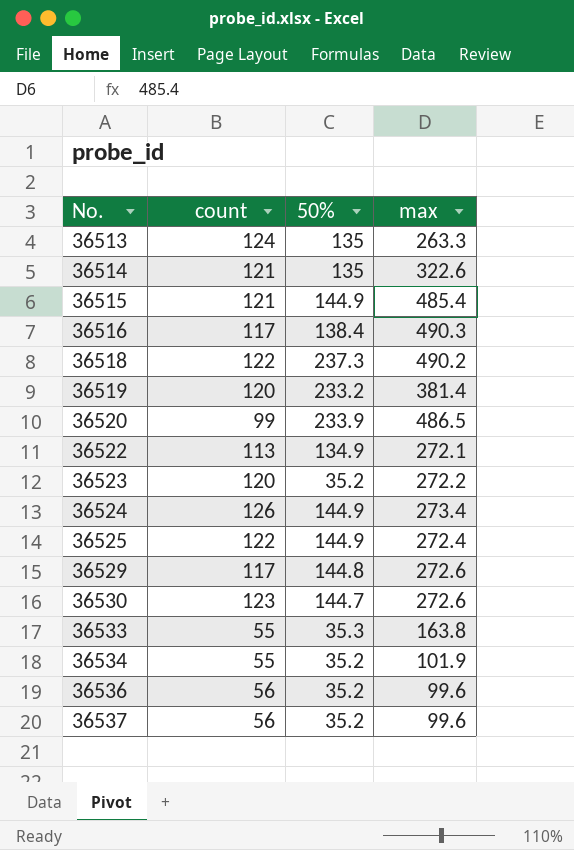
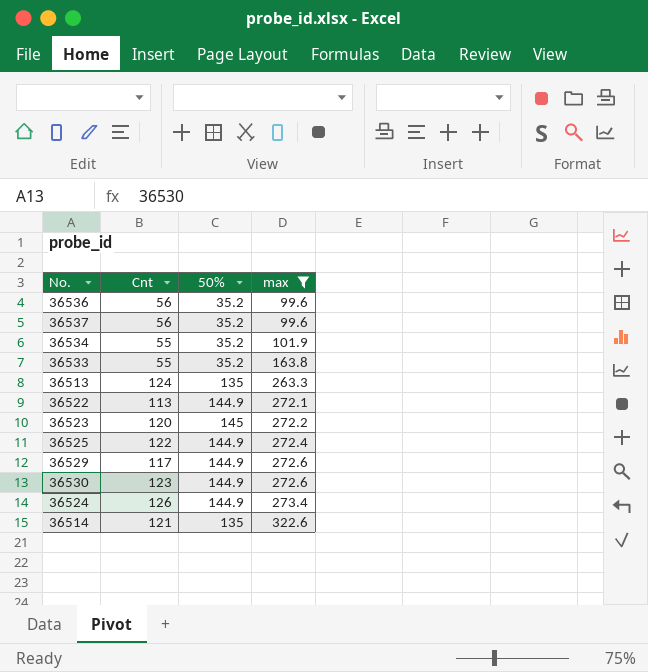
filter: none -> max <= 322.6
row order: No. ascending -> max ascending
column name: count -> Cnt
36533 | 50%: 35.3 -> 35.2
36522 | 50%: 134.9 -> 144.9
36523 | 50%: 35.2 -> 145
36529 | 50%: 144.8 -> 144.9
36530 | 50%: 144.7 -> 144.9

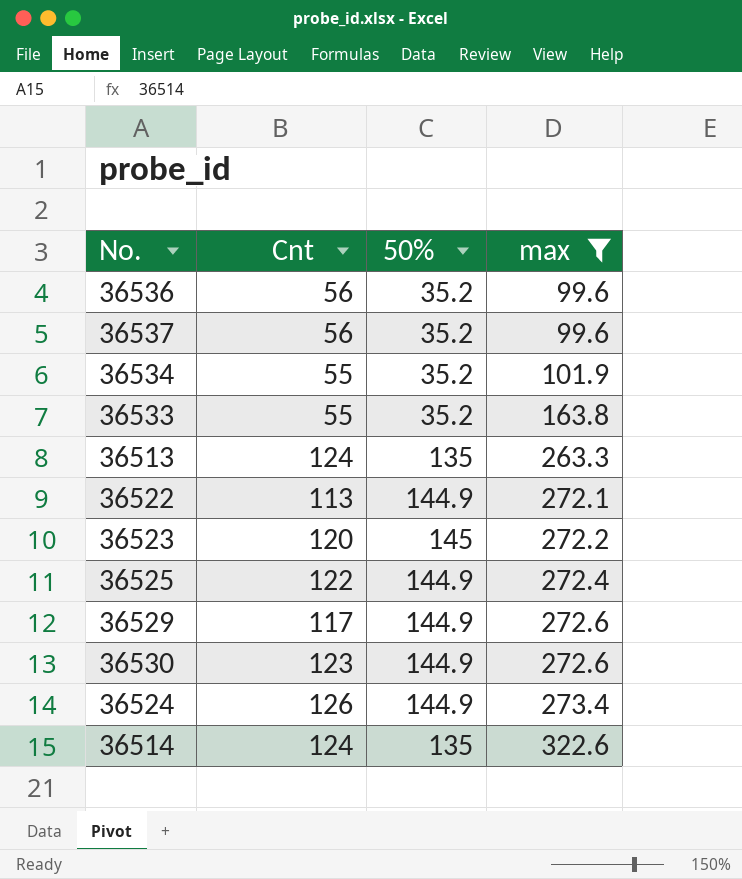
36514 | Cnt: 121 -> 124

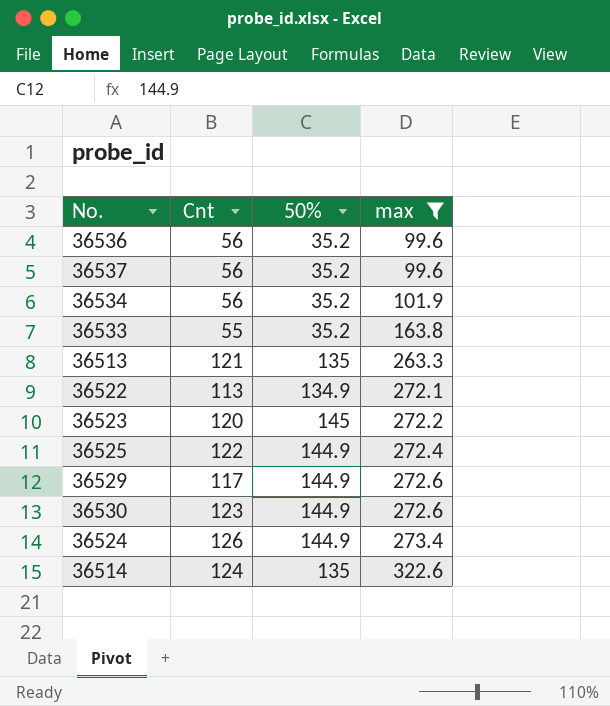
36534 | Cnt: 55 -> 56
36513 | Cnt: 124 -> 121
36522 | 50%: 144.9 -> 134.9

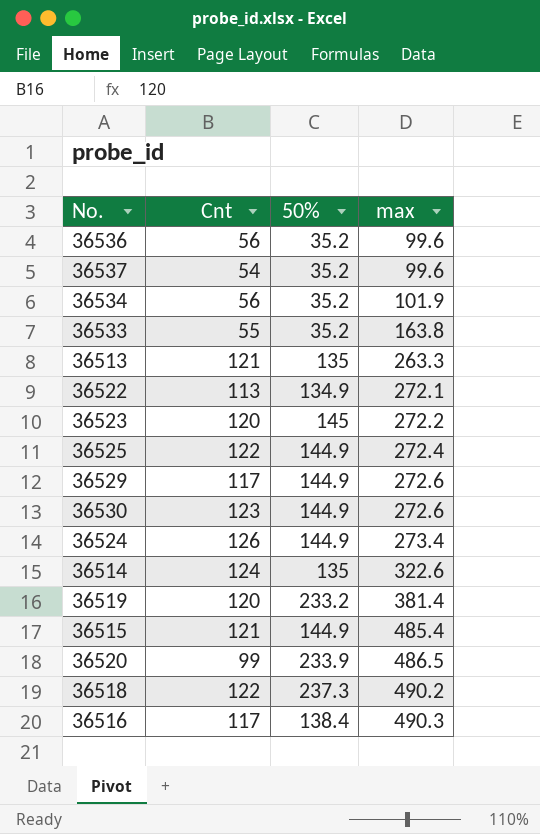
filter: max <= 322.6 -> none
36537 | Cnt: 56 -> 54

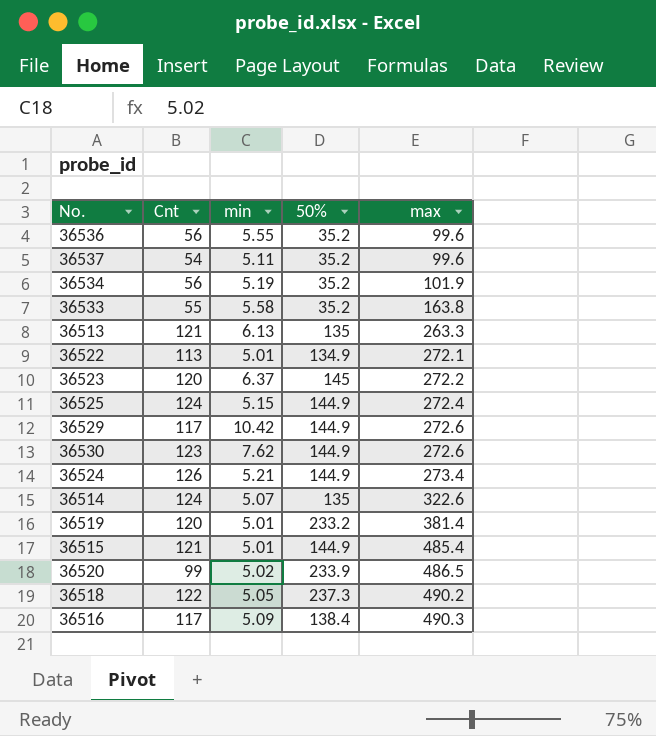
column min | position: none -> 3
36525 | Cnt: 122 -> 124

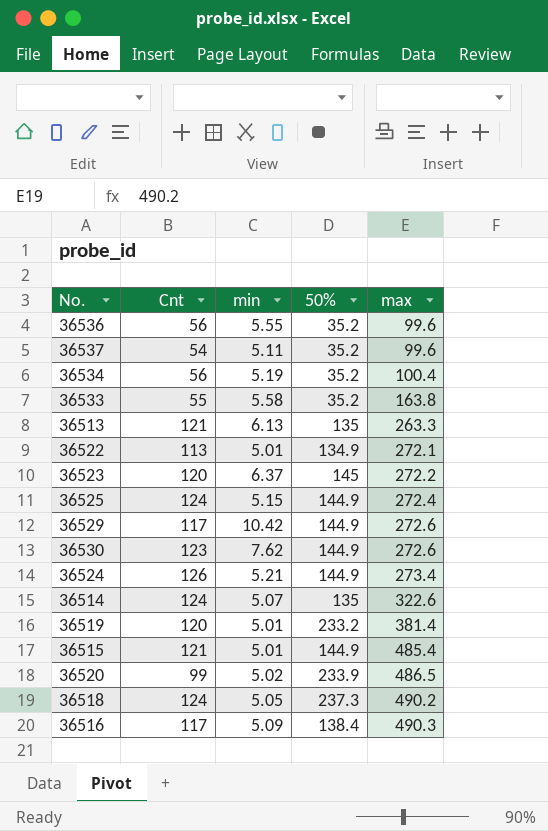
36534 | max: 101.9 -> 100.4
36518 | Cnt: 122 -> 124

